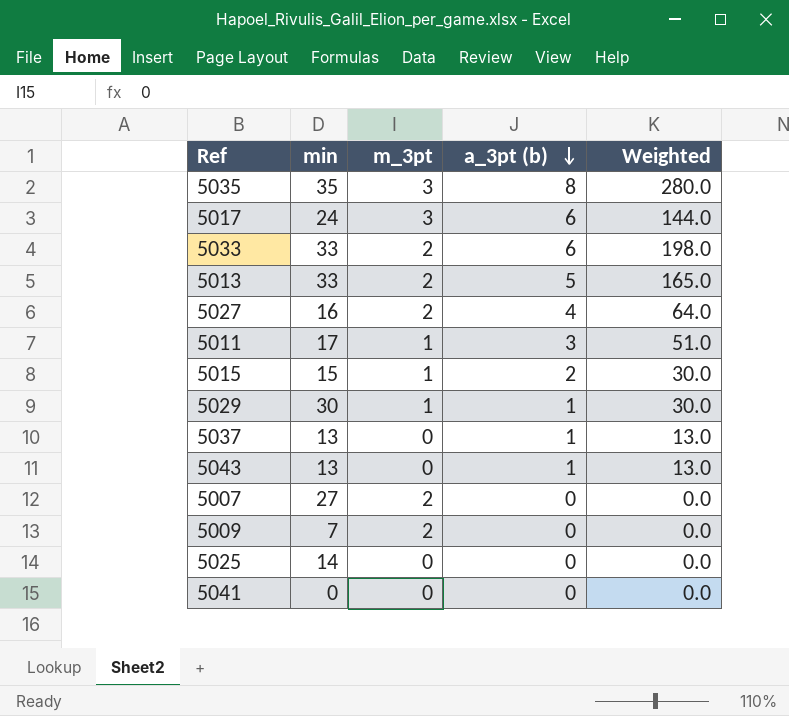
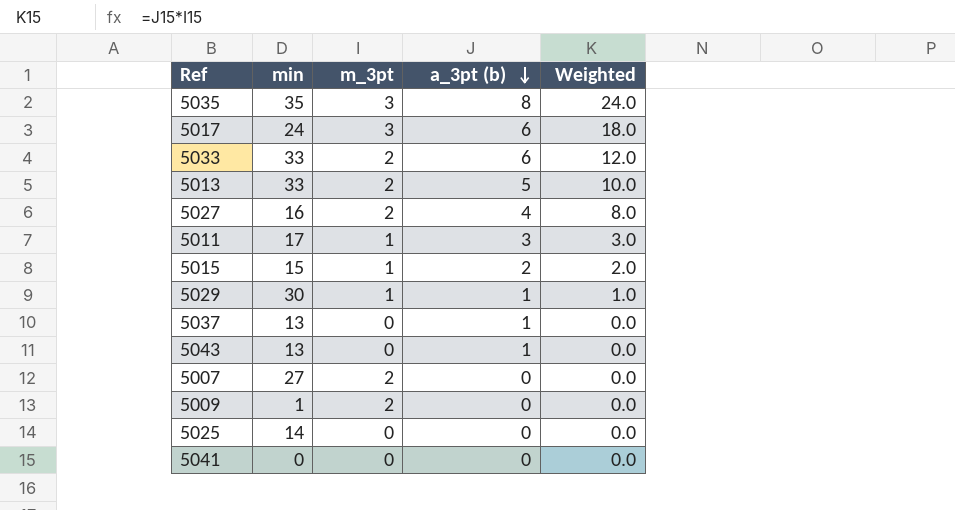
column Weighted | formula: [min] * [a_3pt (b)] -> [m_3pt] * [a_3pt (b)]
5009 | min: 7 -> 1

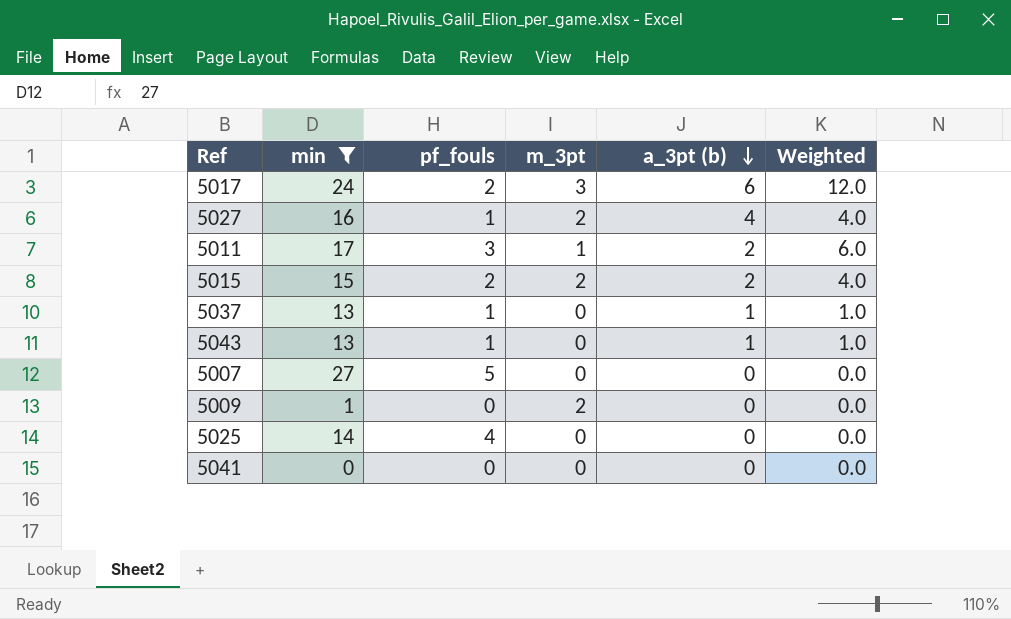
filter: none -> min <= 27
column pf_fouls | position: none -> 3
column Weighted | formula: [m_3pt] * [a_3pt (b)] -> [pf_fouls] * [a_3pt (b)]
5011 | a_3pt (b): 3 -> 2
5015 | m_3pt: 1 -> 2
5007 | m_3pt: 2 -> 0

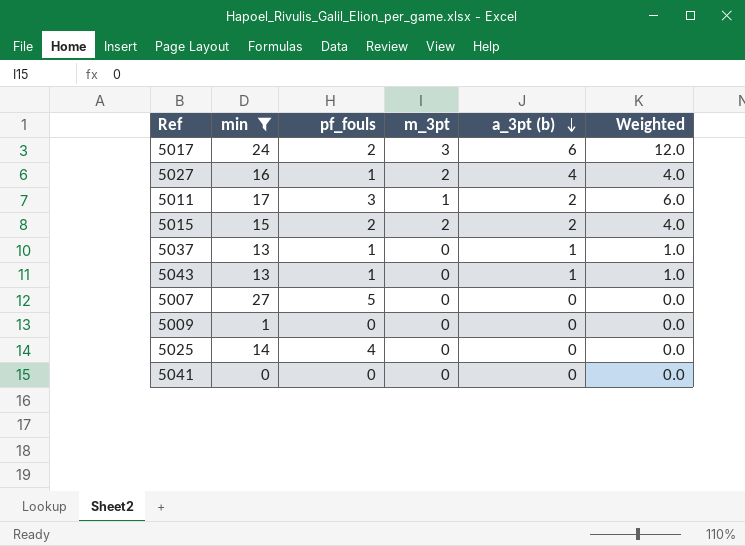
5009 | m_3pt: 2 -> 0

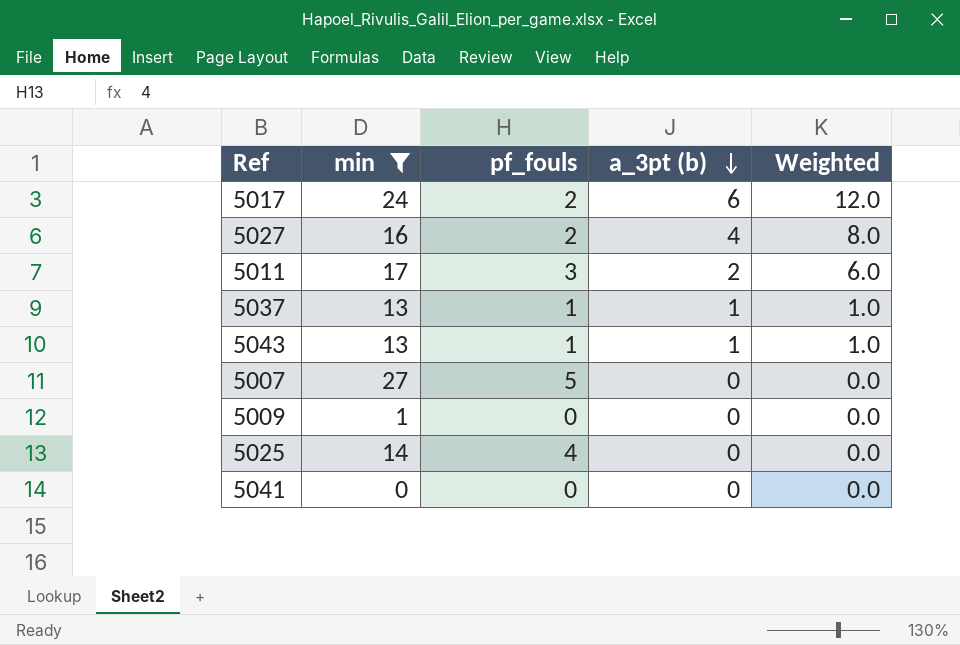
column m_3pt | position: 4 -> none
row 5015: 15 | 2 | 2 | 2 | 4.0 -> none
5027 | pf_fouls: 1 -> 2
5027 | Weighted: 4.0 -> 8.0

